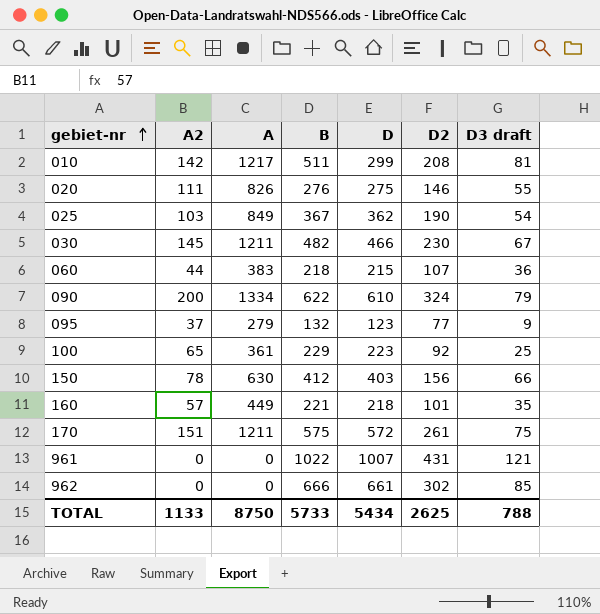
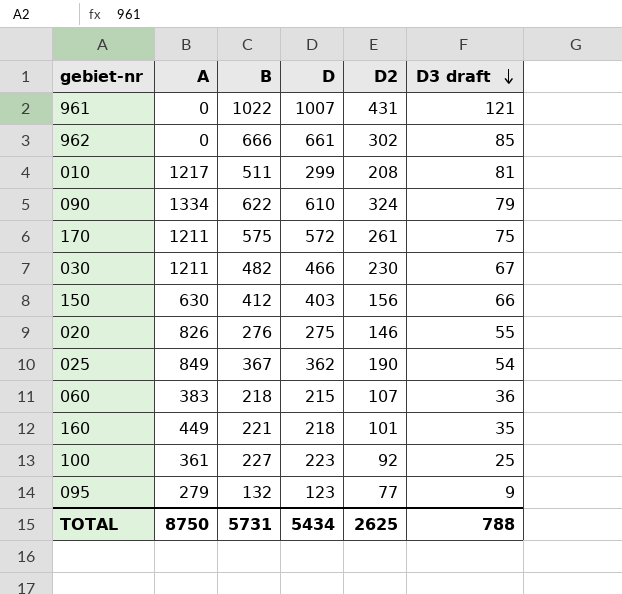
row order: gebiet-nr ascending -> D3 draft descending
column A2 | position: 2 -> none
100 | B: 229 -> 227
TOTAL | B: 5733 -> 5731

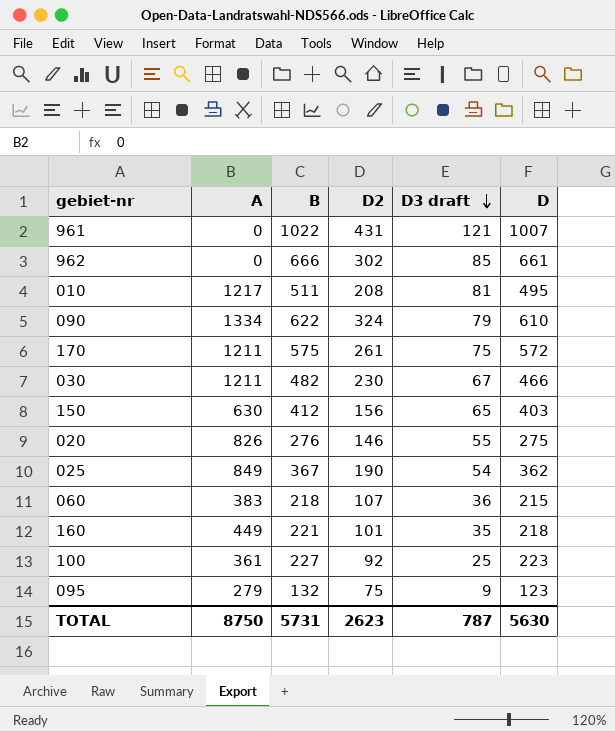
column D | position: 4 -> 6
010 | D: 299 -> 495
150 | D3 draft: 66 -> 65
095 | D2: 77 -> 75
TOTAL | D2: 2625 -> 2623
TOTAL | D3 draft: 788 -> 787
TOTAL | D: 5434 -> 5630

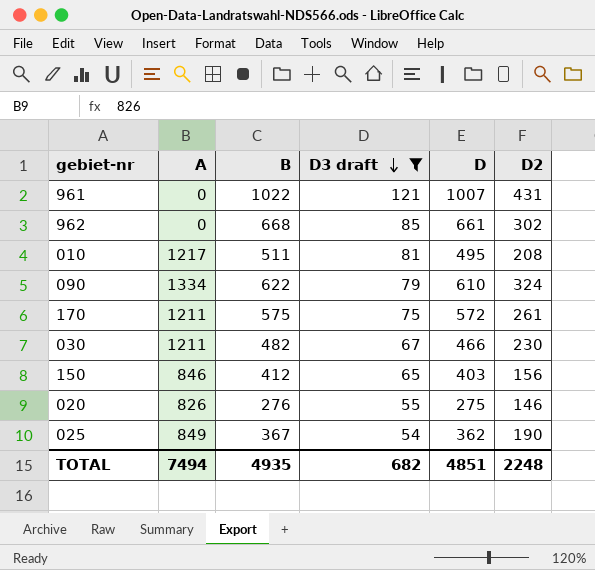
filter: none -> D3 draft >= 54
column D2 | position: 4 -> 6
962 | B: 666 -> 668
150 | A: 630 -> 846
TOTAL | A: 8750 -> 7494
TOTAL | B: 5731 -> 4935
TOTAL | D3 draft: 787 -> 682
TOTAL | D: 5630 -> 4851
TOTAL | D2: 2623 -> 2248

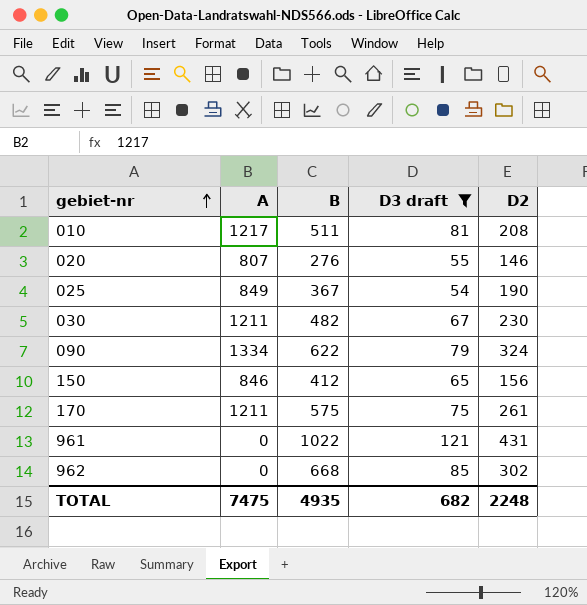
row order: D3 draft descending -> gebiet-nr ascending
column D | position: 5 -> none
020 | A: 826 -> 807
TOTAL | A: 7494 -> 7475

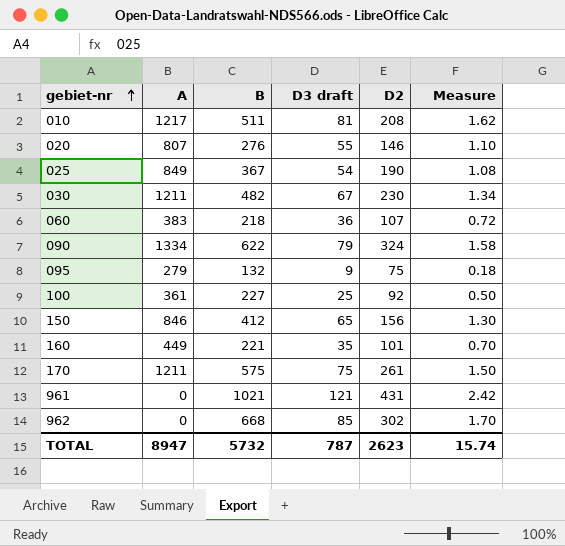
filter: D3 draft >= 54 -> none
column Measure | formula: none -> [D3 draft] * 0.02
961 | B: 1022 -> 1021
TOTAL | A: 7475 -> 8947
TOTAL | B: 4935 -> 5732
TOTAL | D3 draft: 682 -> 787
TOTAL | D2: 2248 -> 2623

